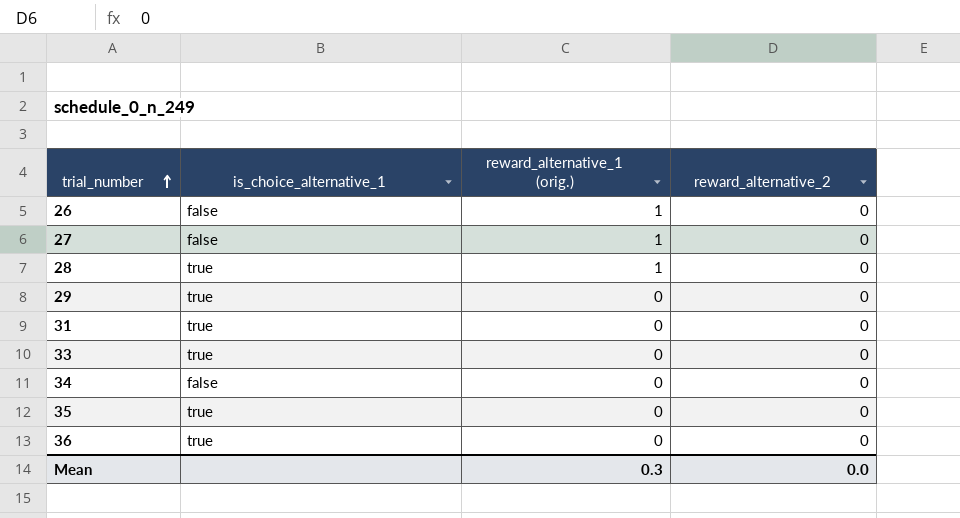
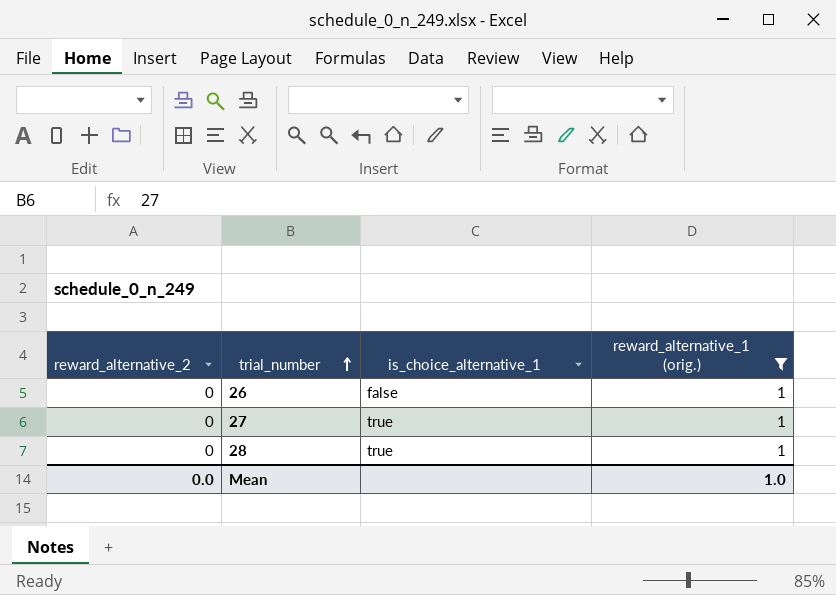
filter: none -> reward_alternative_1 (orig.) = 1
column reward_alternative_2 | position: 4 -> 1
27 | is_choice_alternative_1: false -> true
Mean | reward_alternative_1 (orig.): 0.3 -> 1.0

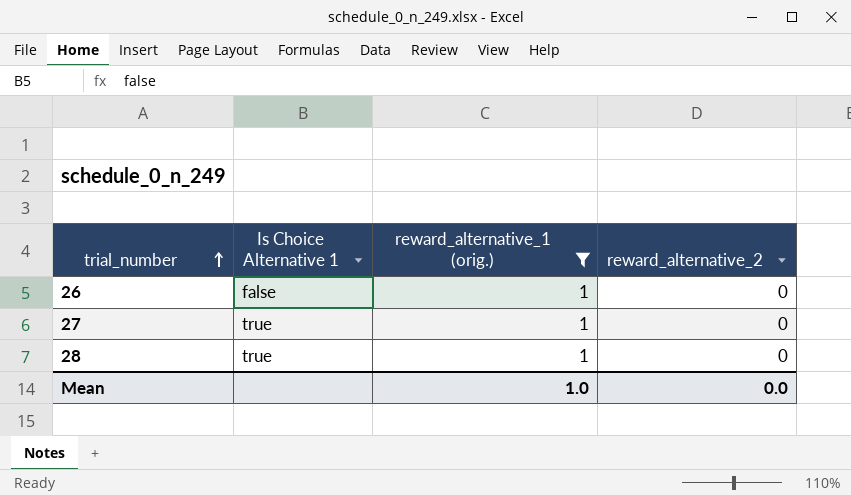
column name: is_choice_alternative_1 -> Is Choice Alternative 1
column reward_alternative_2 | position: 1 -> 4

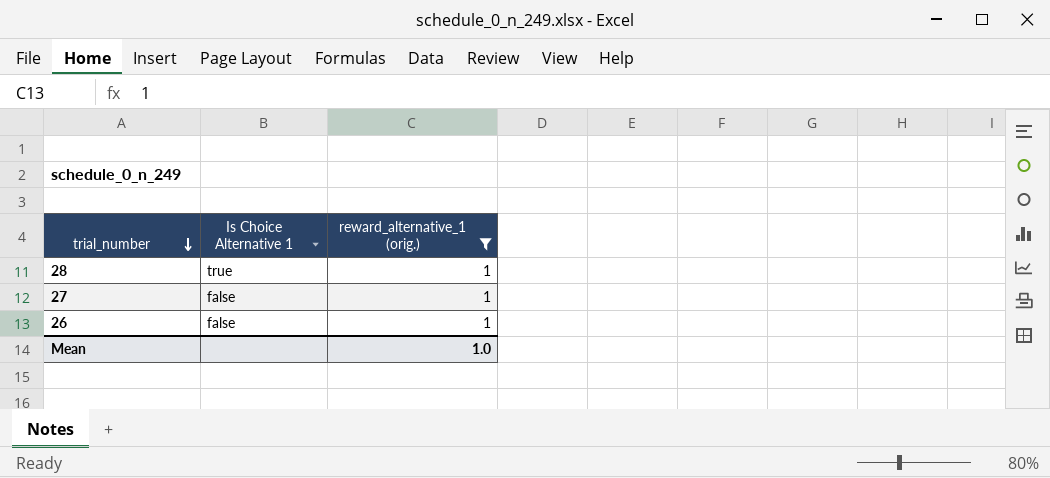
row order: trial_number ascending -> trial_number descending
column reward_alternative_2 | position: 4 -> none
27 | Is Choice Alternative 1: true -> false

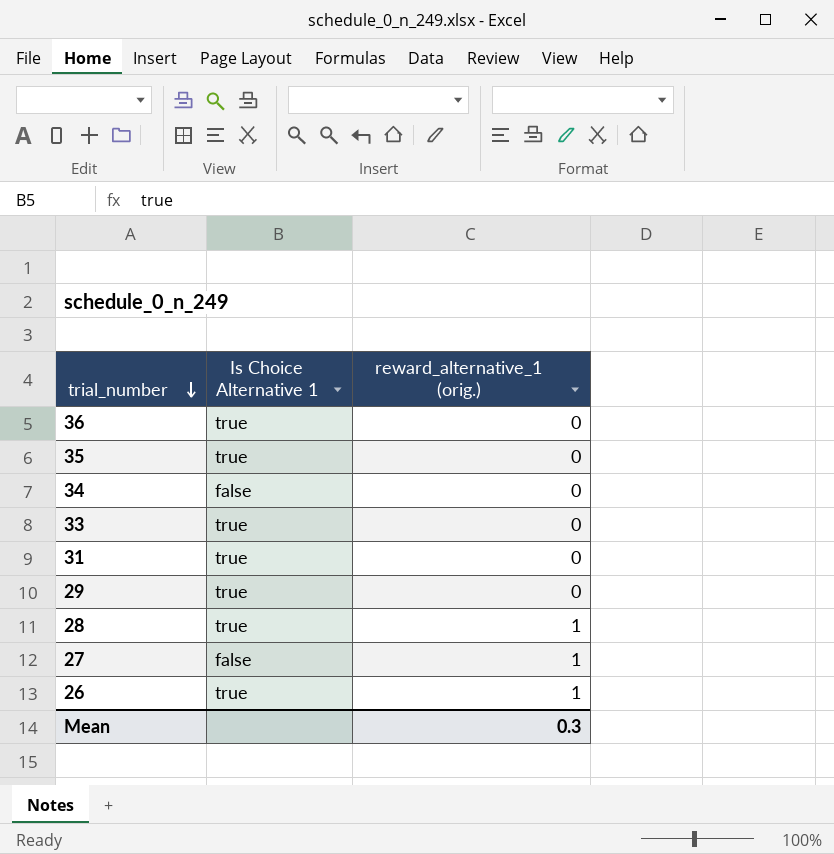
filter: reward_alternative_1 (orig.) = 1 -> none
26 | Is Choice Alternative 1: false -> true
Mean | reward_alternative_1 (orig.): 1.0 -> 0.3

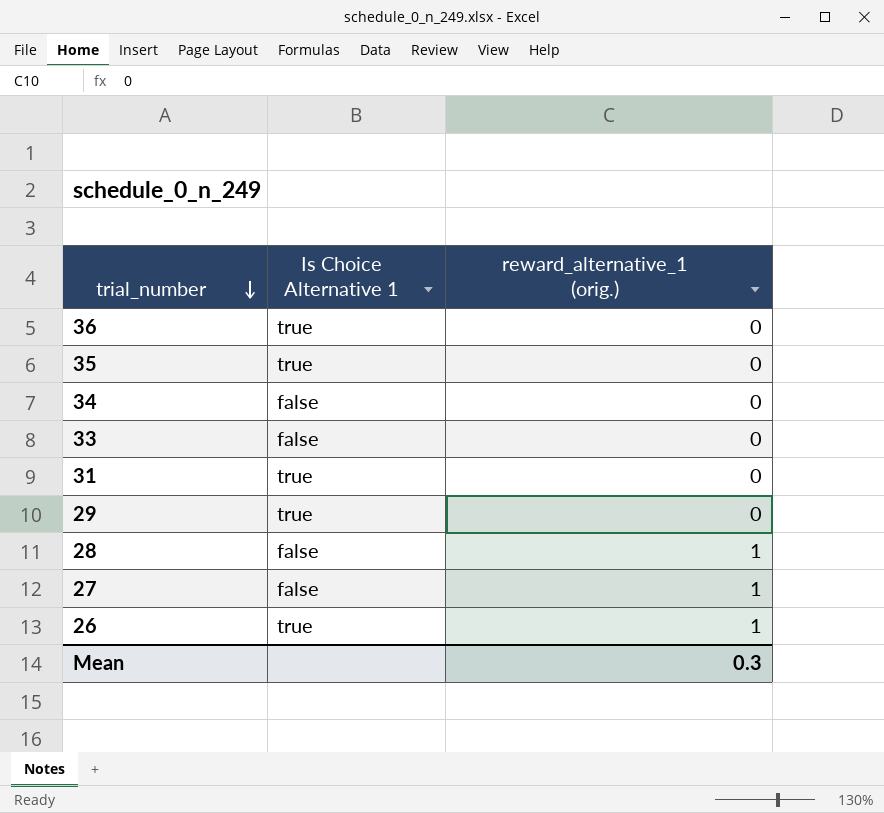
33 | Is Choice Alternative 1: true -> false
28 | Is Choice Alternative 1: true -> false

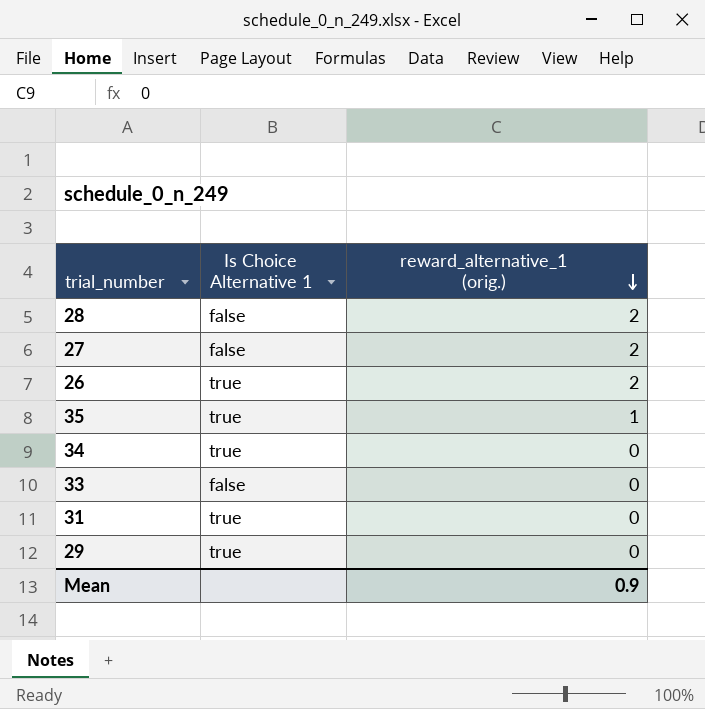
row order: trial_number descending -> reward_alternative_1 (orig.) descending
row 36: true | 0 -> none
28 | reward_alternative_1 (orig.): 1 -> 2
27 | reward_alternative_1 (orig.): 1 -> 2
26 | reward_alternative_1 (orig.): 1 -> 2
35 | reward_alternative_1 (orig.): 0 -> 1
34 | Is Choice Alternative 1: false -> true
Mean | reward_alternative_1 (orig.): 0.3 -> 0.9

